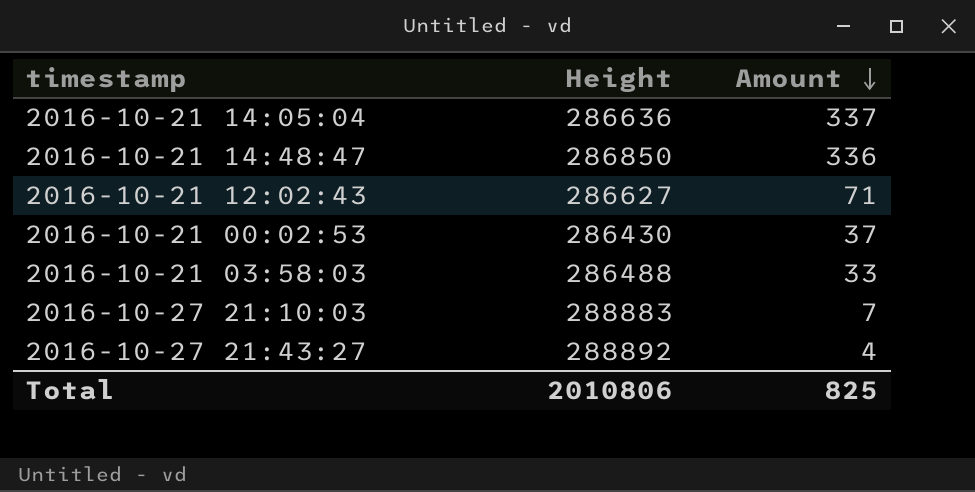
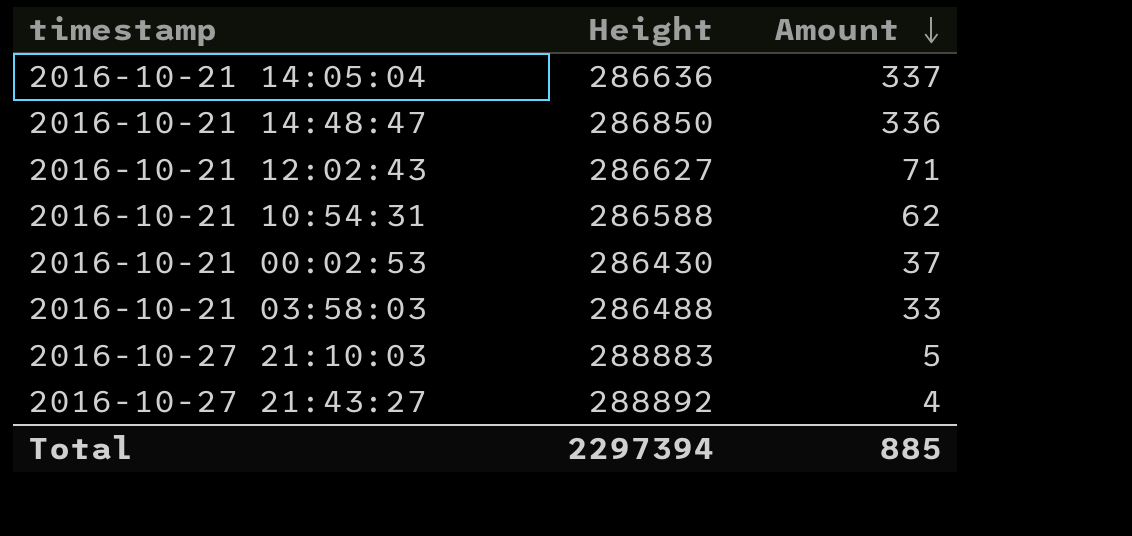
row 2016-10-21 10:54:31: none -> 286588 | 62
2016-10-27 21:10:03 | Amount: 7 -> 5
Total | Height: 2010806 -> 2297394
Total | Amount: 825 -> 885

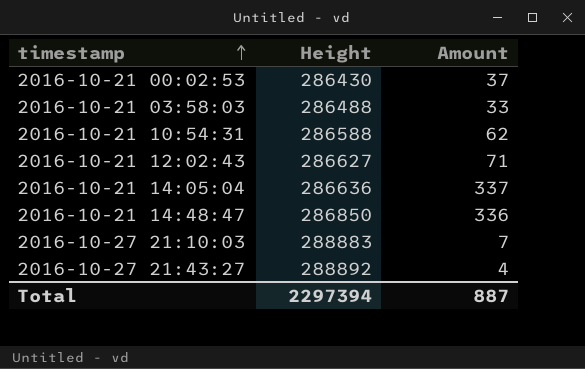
row order: Amount descending -> timestamp ascending
2016-10-27 21:10:03 | Amount: 5 -> 7
Total | Amount: 885 -> 887

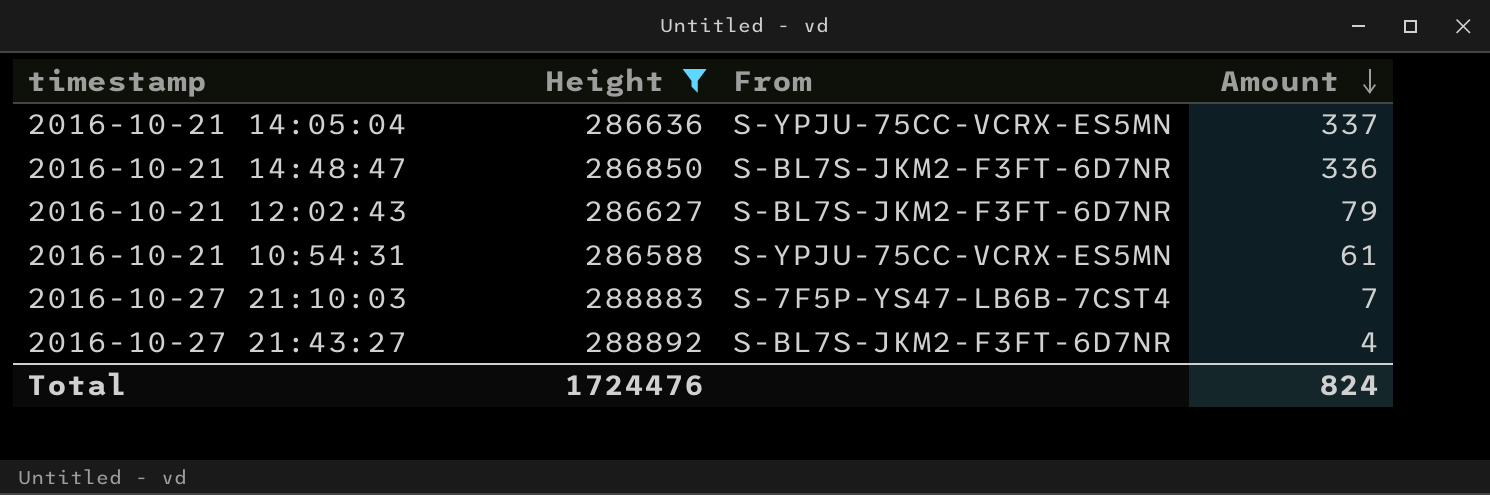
filter: none -> Height >= 286588
row order: timestamp ascending -> Amount descending
column From | position: none -> 3
2016-10-21 12:02:43 | Amount: 71 -> 79
2016-10-21 10:54:31 | Amount: 62 -> 61
Total | Height: 2297394 -> 1724476
Total | Amount: 887 -> 824

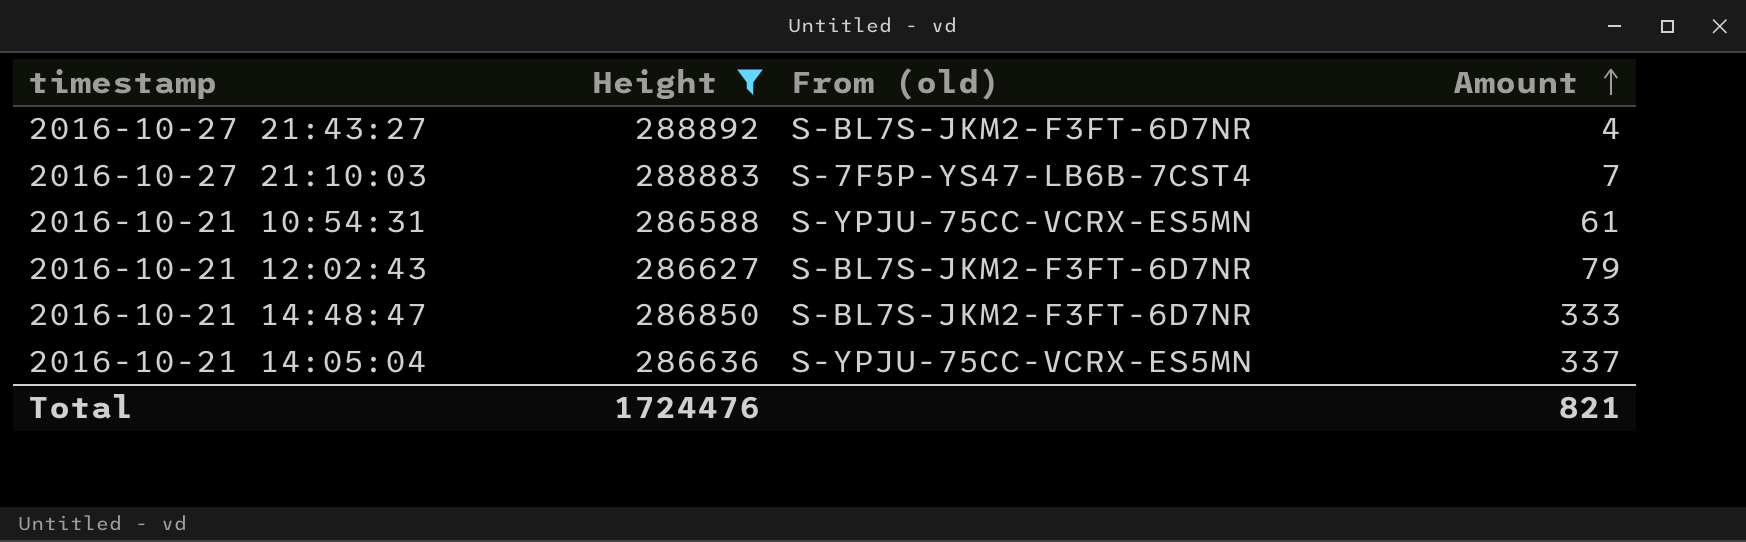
row order: Amount descending -> Amount ascending
column name: From -> From (old)
2016-10-21 14:48:47 | Amount: 336 -> 333
Total | Amount: 824 -> 821

